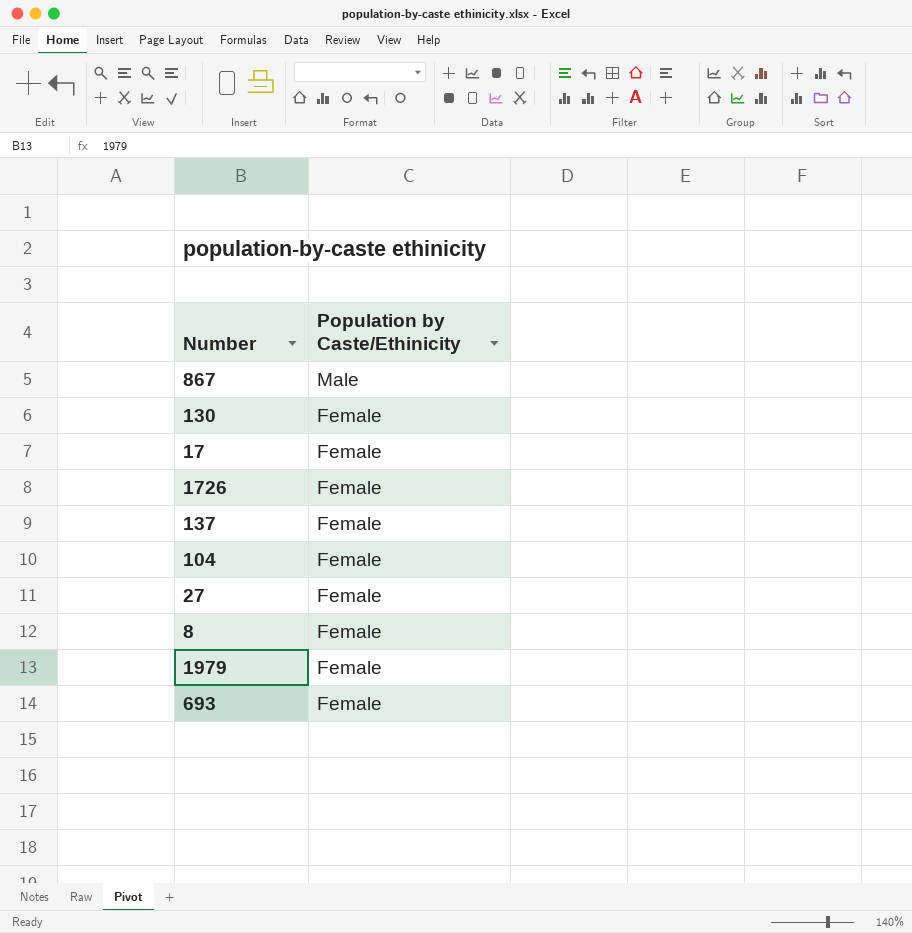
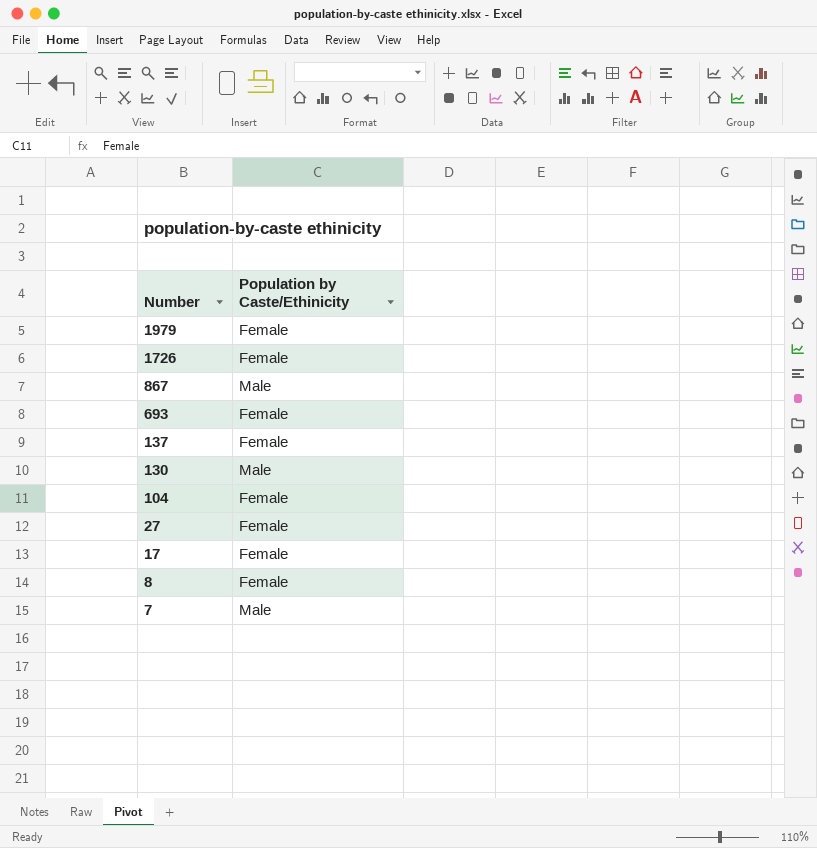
row order: Population by Caste/Ethinicity descending -> Number descending
130 | Population by Caste/Ethinicity: Female -> Male
row 7: none -> Male

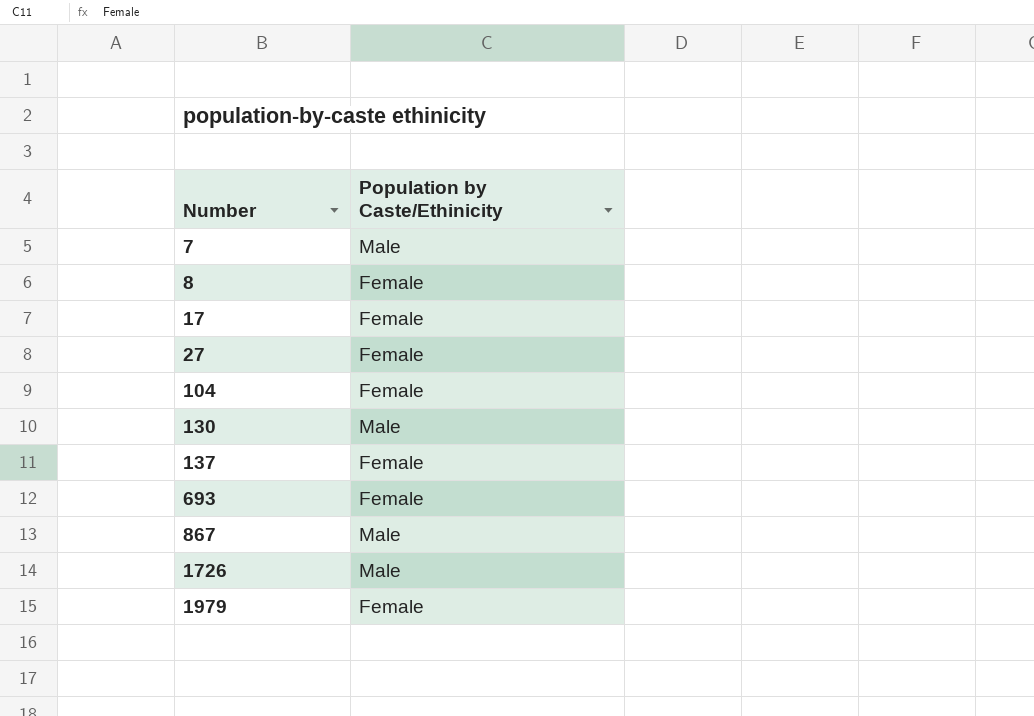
row order: Number descending -> Number ascending
1726 | Population by Caste/Ethinicity: Female -> Male

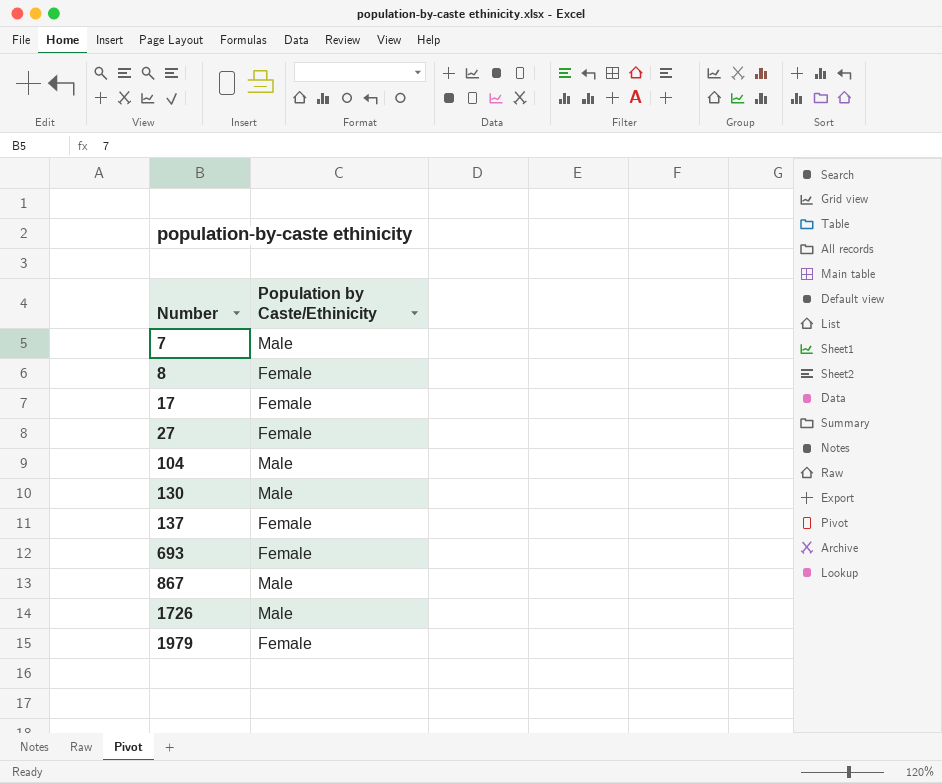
104 | Population by Caste/Ethinicity: Female -> Male

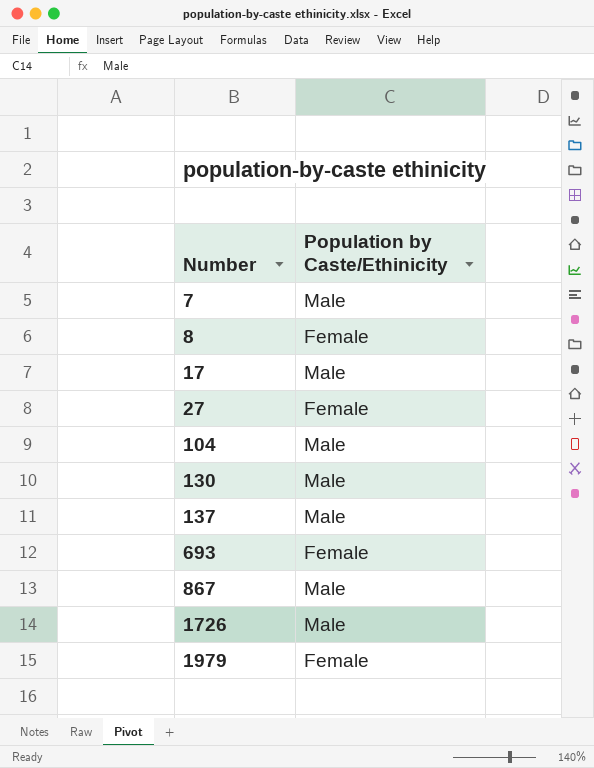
17 | Population by Caste/Ethinicity: Female -> Male
137 | Population by Caste/Ethinicity: Female -> Male

